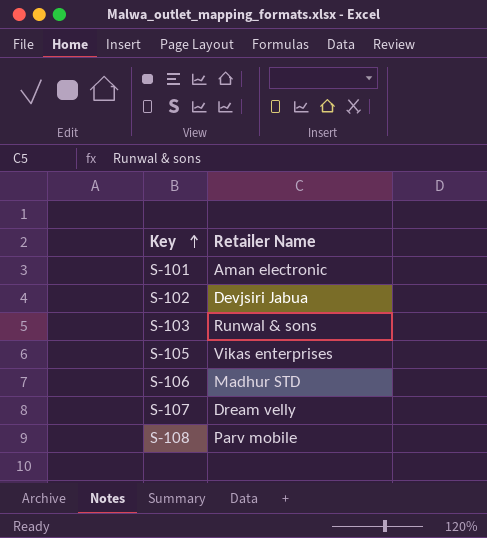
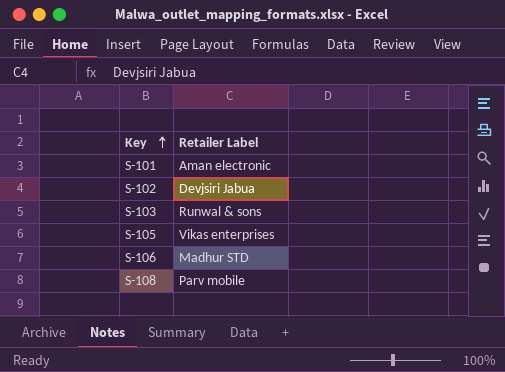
column name: Retailer Name -> Retailer Label
row S-107: Dream velly -> none

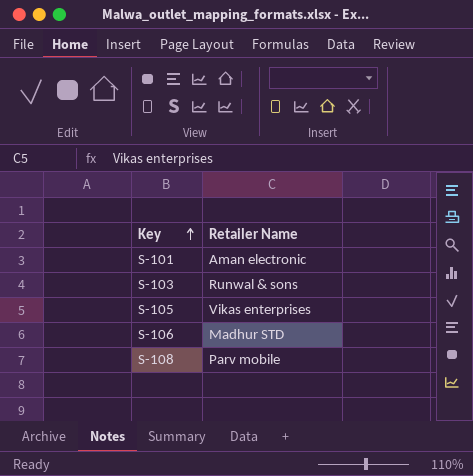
column name: Retailer Label -> Retailer Name
row S-102: Devjsiri Jabua -> none

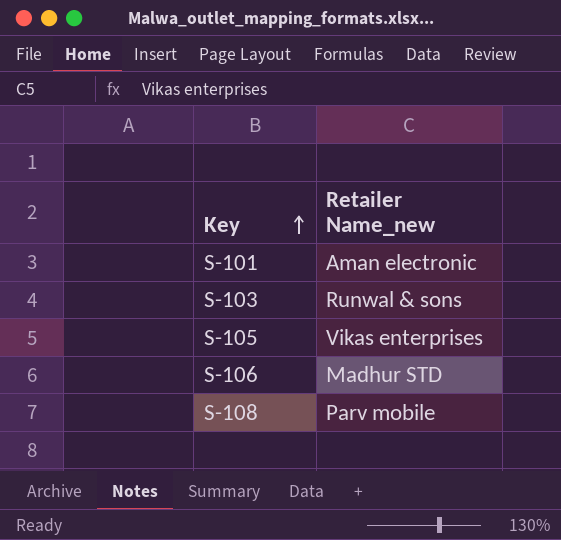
column name: Retailer Name -> Retailer Name_new

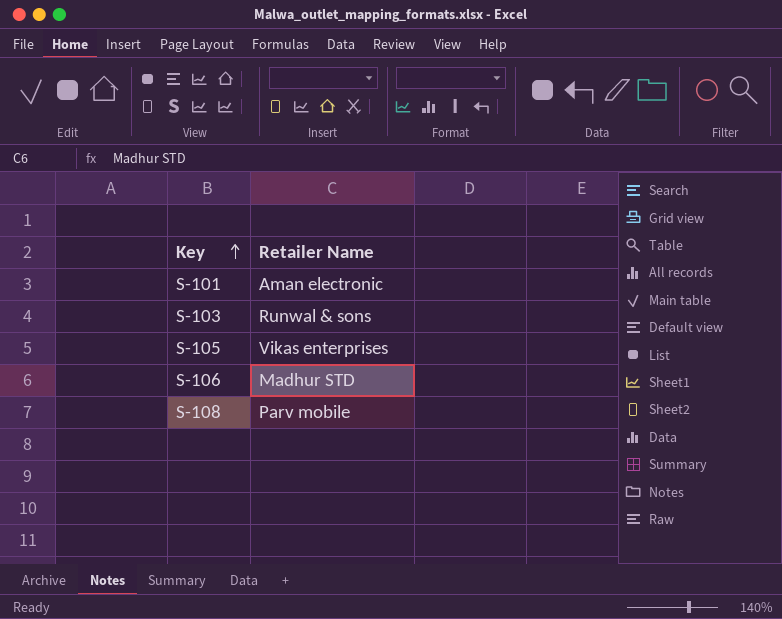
column name: Retailer Name_new -> Retailer Name

